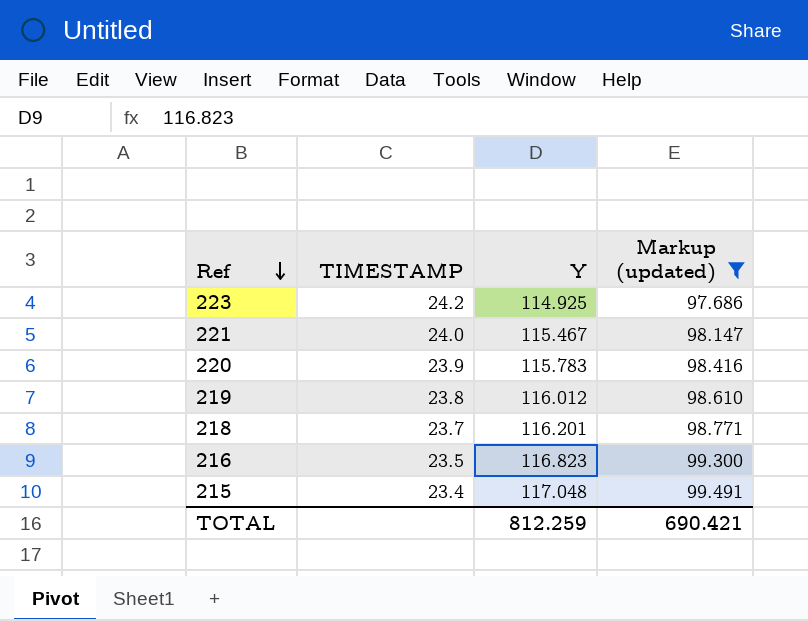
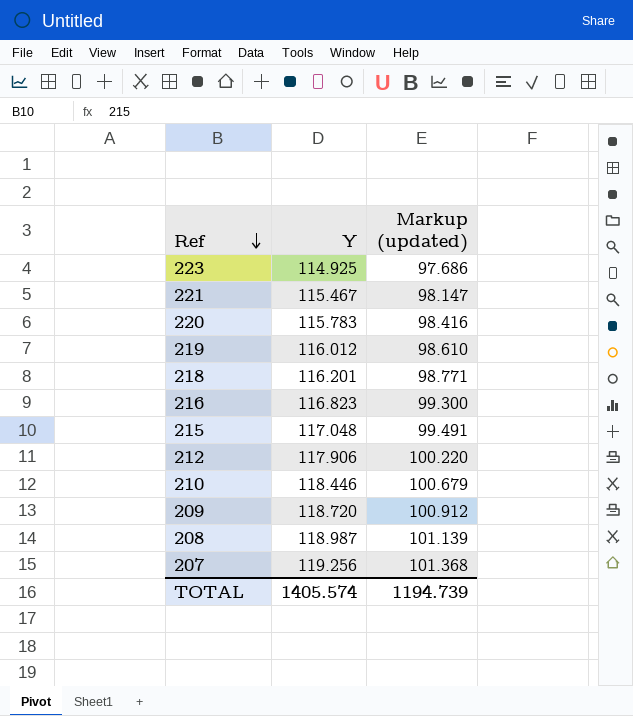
filter: Markup (updated) <= 99.491 -> none
column TIMESTAMP | position: 2 -> none
TOTAL | Y: 812.259 -> 1405.574
TOTAL | Markup (updated): 690.421 -> 1194.739

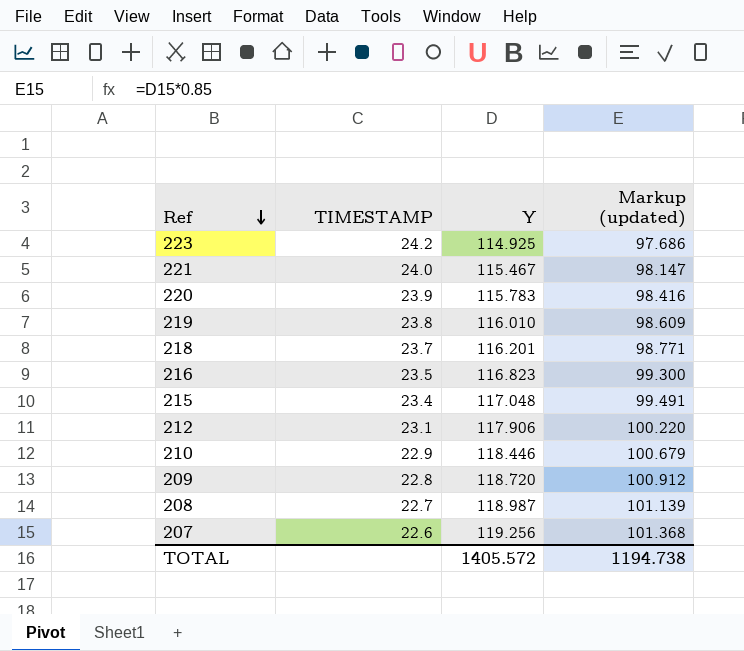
column TIMESTAMP | position: none -> 2
219 | Y: 116.012 -> 116.010
219 | Markup (updated): 98.610 -> 98.609
TOTAL | Y: 1405.574 -> 1405.572
TOTAL | Markup (updated): 1194.739 -> 1194.738

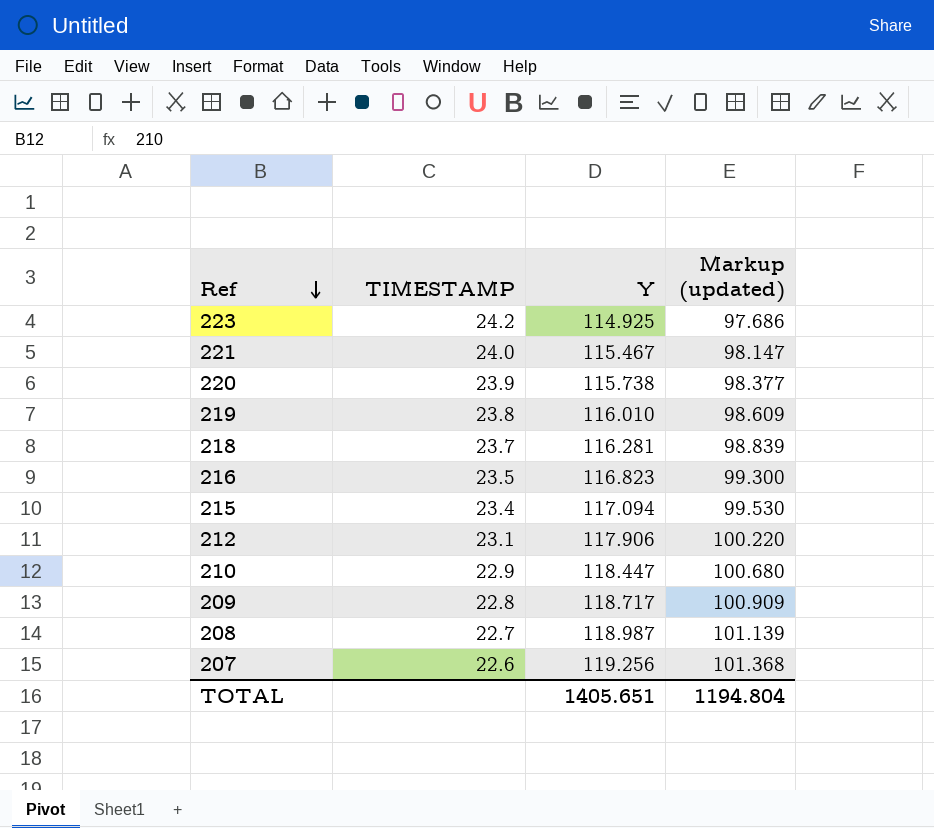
220 | Y: 115.783 -> 115.738
220 | Markup (updated): 98.416 -> 98.377
218 | Y: 116.201 -> 116.281
218 | Markup (updated): 98.771 -> 98.839
215 | Y: 117.048 -> 117.094
215 | Markup (updated): 99.491 -> 99.530
210 | Y: 118.446 -> 118.447
210 | Markup (updated): 100.679 -> 100.680
209 | Y: 118.720 -> 118.717
209 | Markup (updated): 100.912 -> 100.909
TOTAL | Y: 1405.572 -> 1405.651
TOTAL | Markup (updated): 1194.738 -> 1194.804

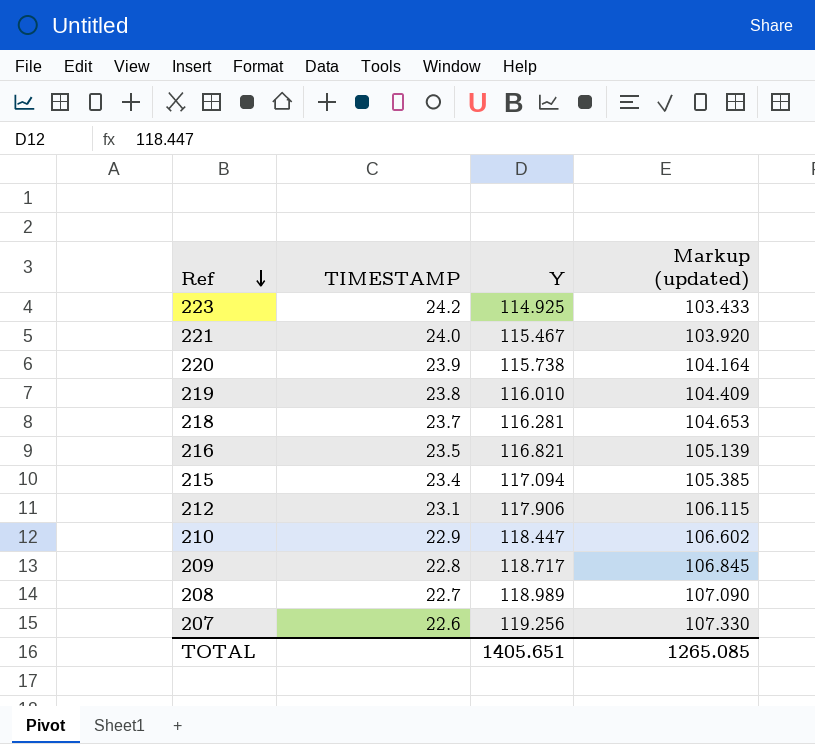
column Markup (updated) | formula: [Y] * 0.85 -> [Y] * 0.9
216 | Y: 116.823 -> 116.821
208 | Y: 118.987 -> 118.989
TOTAL | Markup (updated): 1194.804 -> 1265.085

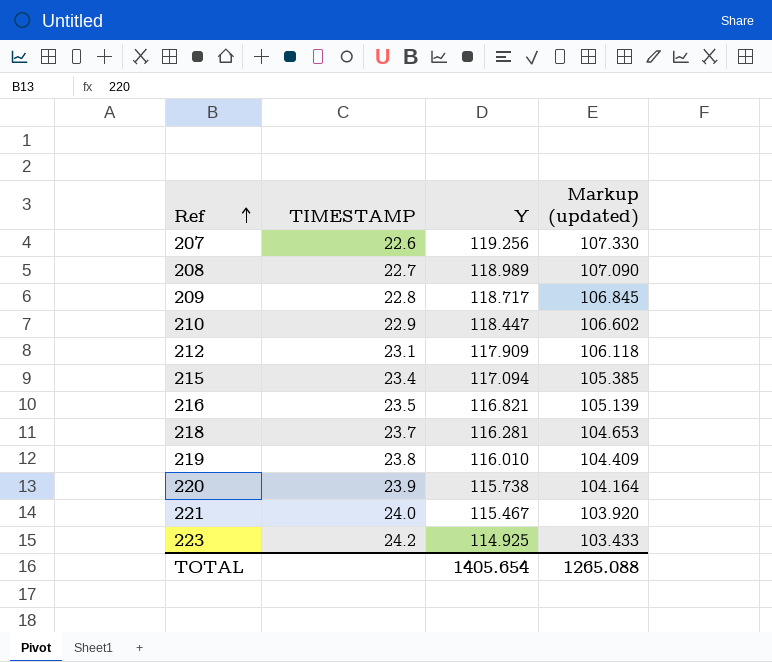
row order: Ref descending -> Ref ascending
212 | Y: 117.906 -> 117.909
212 | Markup (updated): 106.115 -> 106.118
TOTAL | Y: 1405.651 -> 1405.654
TOTAL | Markup (updated): 1265.085 -> 1265.088

